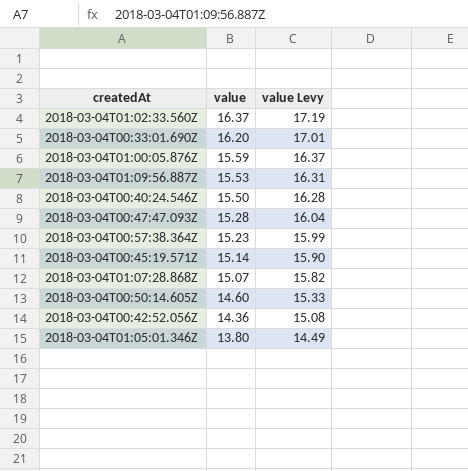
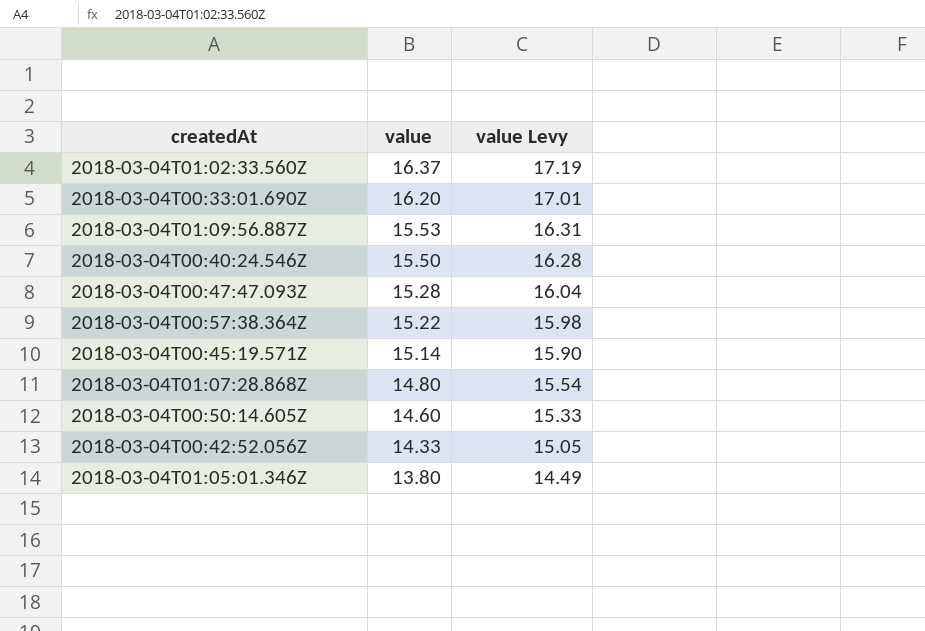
row 2018-03-04T01:00:05.876Z: 15.59 | 16.37 -> none
2018-03-04T00:57:38.364Z | value: 15.23 -> 15.22
2018-03-04T00:57:38.364Z | value Levy: 15.99 -> 15.98
2018-03-04T01:07:28.868Z | value: 15.07 -> 14.80
2018-03-04T01:07:28.868Z | value Levy: 15.82 -> 15.54
2018-03-04T00:42:52.056Z | value: 14.36 -> 14.33
2018-03-04T00:42:52.056Z | value Levy: 15.08 -> 15.05

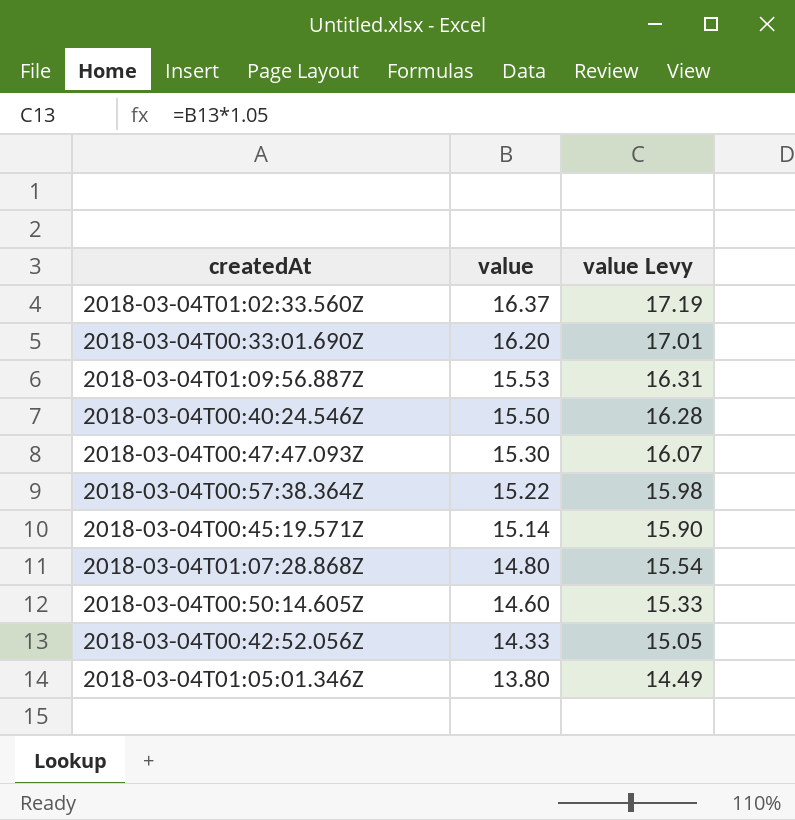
2018-03-04T00:47:47.093Z | value: 15.28 -> 15.30
2018-03-04T00:47:47.093Z | value Levy: 16.04 -> 16.07

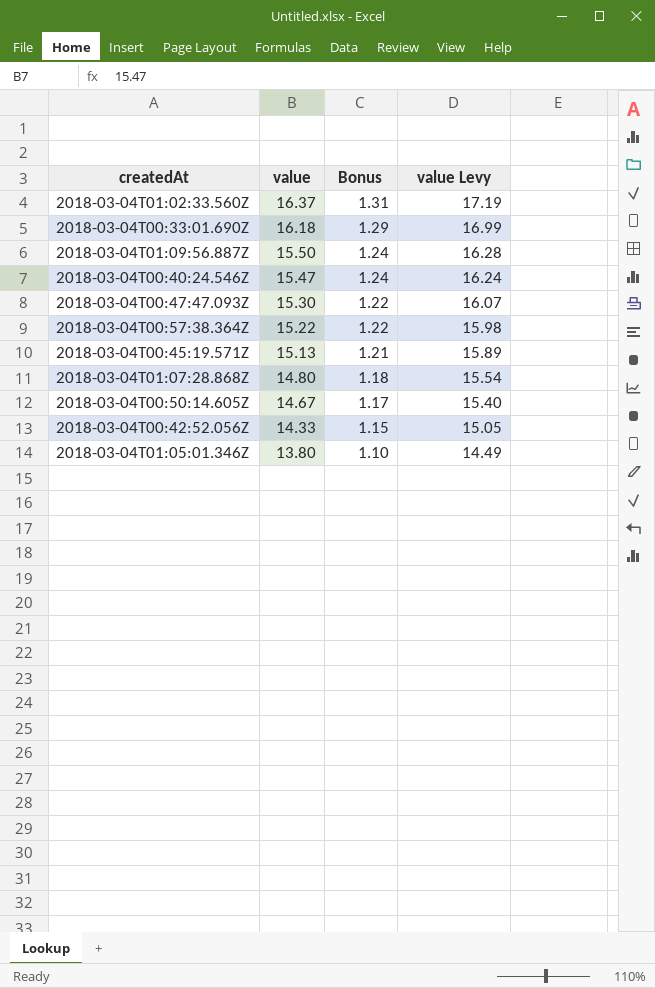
column Bonus | formula: none -> [value] * 0.08
2018-03-04T00:33:01.690Z | value: 16.20 -> 16.18
2018-03-04T00:33:01.690Z | value Levy: 17.01 -> 16.99
2018-03-04T01:09:56.887Z | value: 15.53 -> 15.50
2018-03-04T01:09:56.887Z | value Levy: 16.31 -> 16.28
2018-03-04T00:40:24.546Z | value: 15.50 -> 15.47
2018-03-04T00:40:24.546Z | value Levy: 16.28 -> 16.24
2018-03-04T00:45:19.571Z | value: 15.14 -> 15.13
2018-03-04T00:45:19.571Z | value Levy: 15.90 -> 15.89
2018-03-04T00:50:14.605Z | value: 14.60 -> 14.67
2018-03-04T00:50:14.605Z | value Levy: 15.33 -> 15.40

